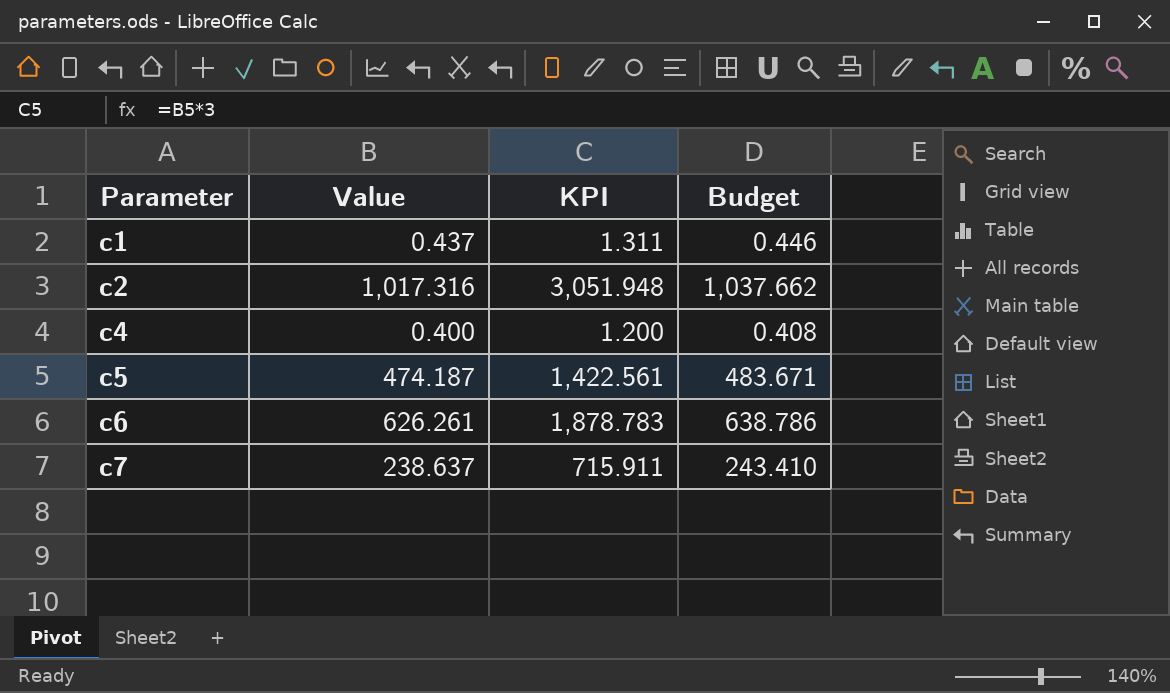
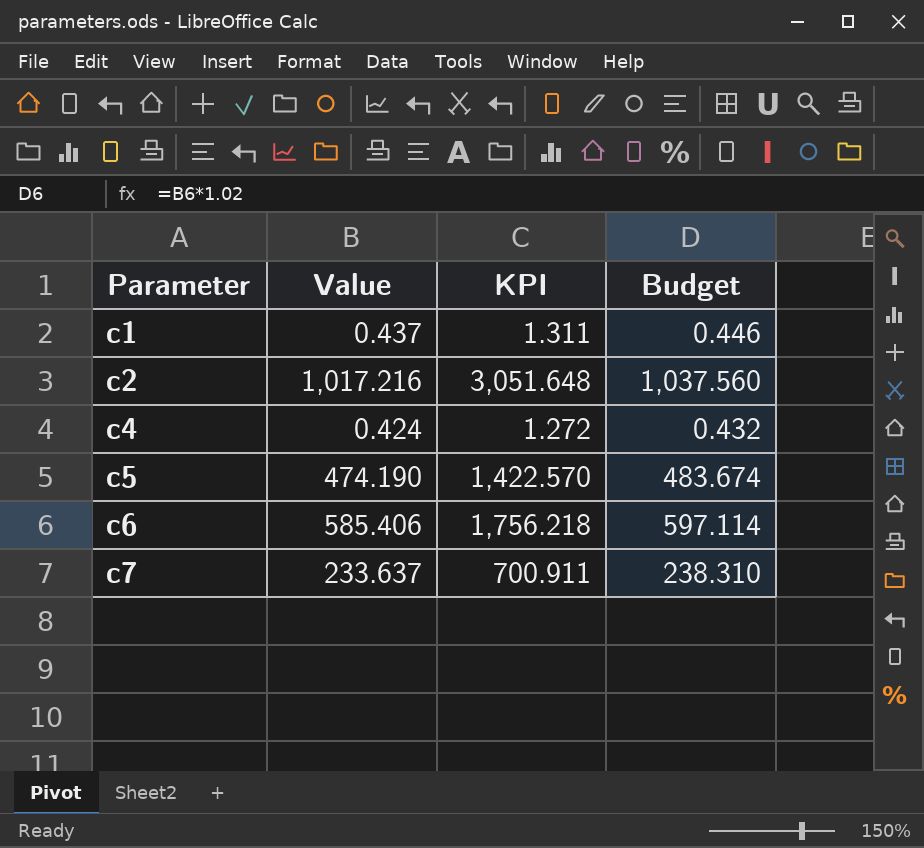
c2 | Value: 1,017.316 -> 1,017.216
c2 | KPI: 3,051.948 -> 3,051.648
c2 | Budget: 1,037.662 -> 1,037.560
c4 | Value: 0.400 -> 0.424
c4 | KPI: 1.200 -> 1.272
c4 | Budget: 0.408 -> 0.432
c5 | Value: 474.187 -> 474.190
c5 | KPI: 1,422.561 -> 1,422.570
c5 | Budget: 483.671 -> 483.674
c6 | Value: 626.261 -> 585.406
c6 | KPI: 1,878.783 -> 1,756.218
c6 | Budget: 638.786 -> 597.114
c7 | Value: 238.637 -> 233.637
c7 | KPI: 715.911 -> 700.911
c7 | Budget: 243.410 -> 238.310

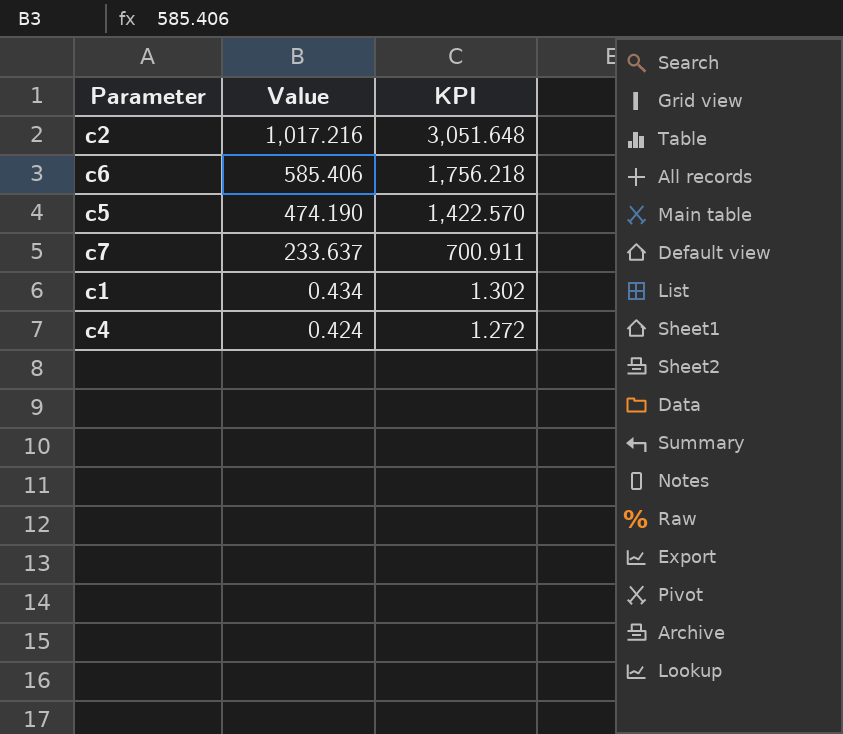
row order: Parameter ascending -> Value descending
column Budget | formula: [Value] * 1.02 -> none
c1 | Value: 0.437 -> 0.434
c1 | KPI: 1.311 -> 1.302

